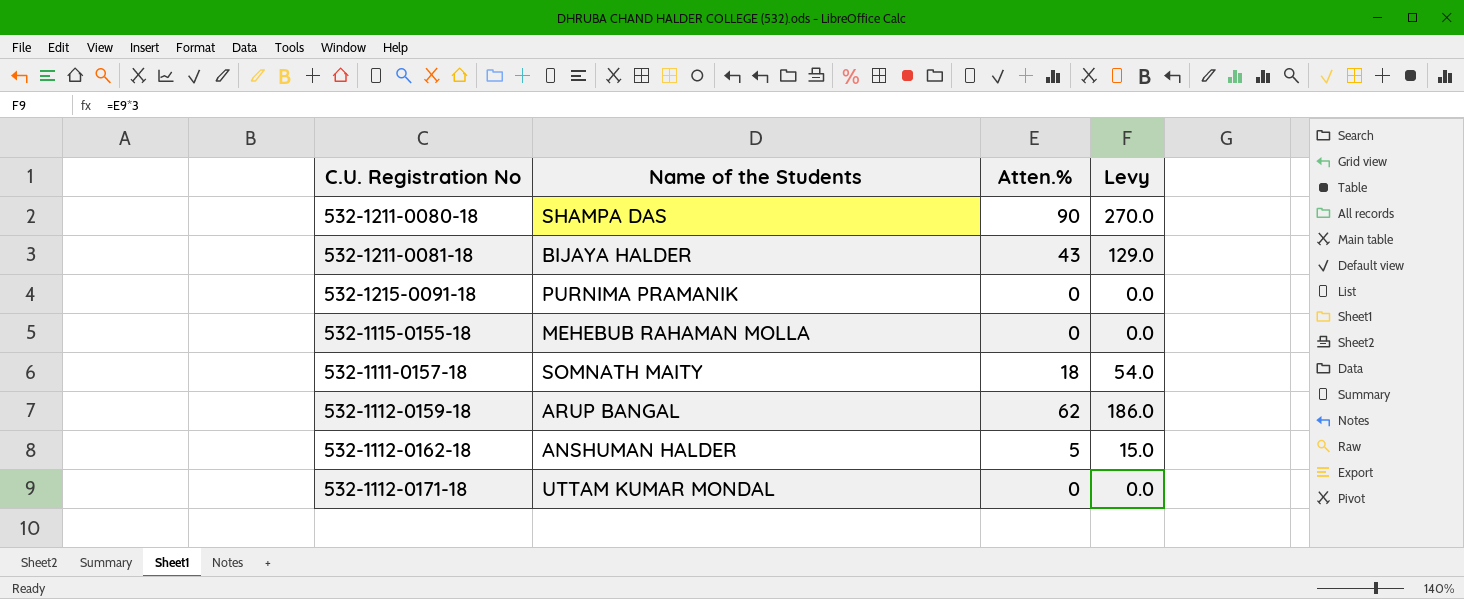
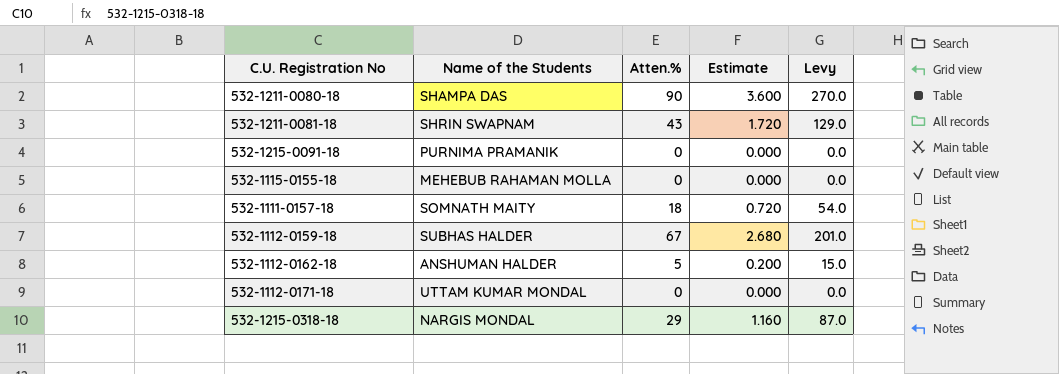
column Estimate | formula: none -> [Atten.%] * 0.04
532-1211-0081-18 | Name of the Students: BIJAYA HALDER -> SHRIN SWAPNAM
532-1112-0159-18 | Name of the Students: ARUP BANGAL -> SUBHAS HALDER
532-1112-0159-18 | Atten.%: 62 -> 67
532-1112-0159-18 | Levy: 186.0 -> 201.0
row 532-1215-0318-18: none -> NARGIS MONDAL | 29 | 1.160 | 87.0

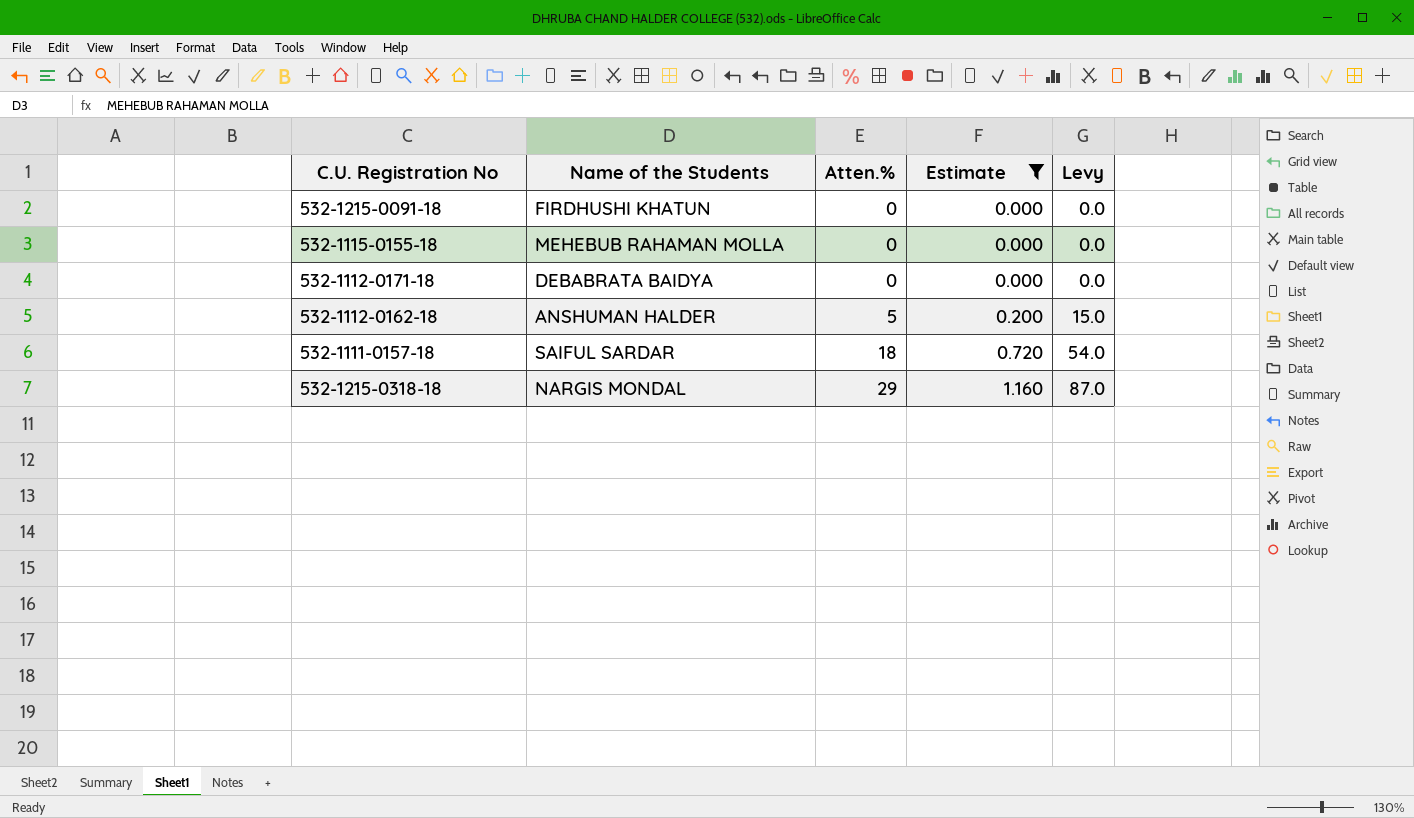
filter: none -> Estimate <= 1.160
row order: none -> Atten.% ascending
532-1215-0091-18 | Name of the Students: PURNIMA PRAMANIK -> FIRDHUSHI KHATUN
532-1112-0171-18 | Name of the Students: UTTAM KUMAR MONDAL -> DEBABRATA BAIDYA
532-1111-0157-18 | Name of the Students: SOMNATH MAITY -> SAIFUL SARDAR

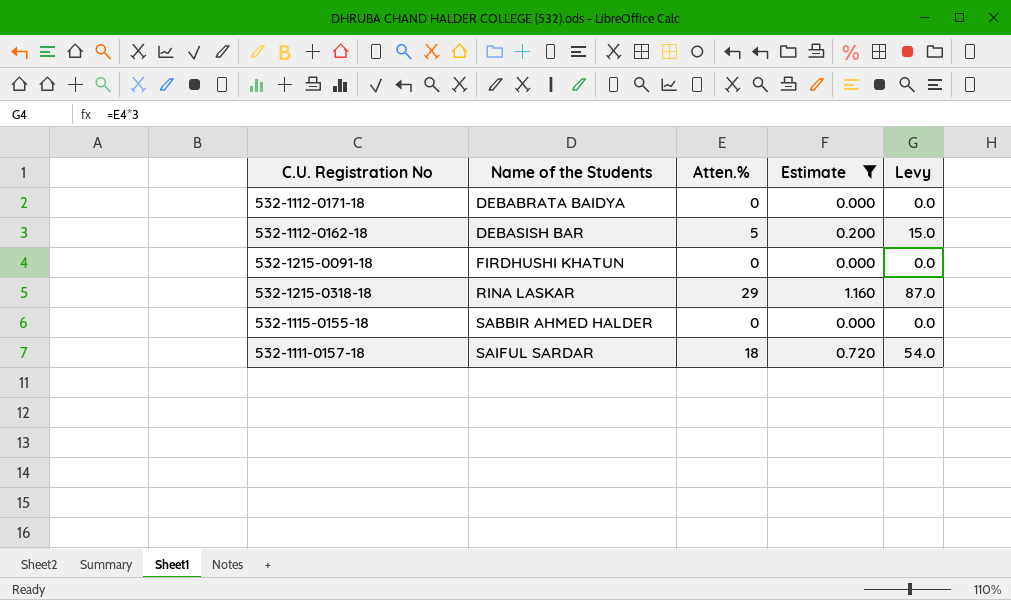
row order: Atten.% ascending -> Name of the Students ascending
532-1112-0162-18 | Name of the Students: ANSHUMAN HALDER -> DEBASISH BAR
532-1215-0318-18 | Name of the Students: NARGIS MONDAL -> RINA LASKAR
532-1115-0155-18 | Name of the Students: MEHEBUB RAHAMAN MOLLA -> SABBIR AHMED HALDER

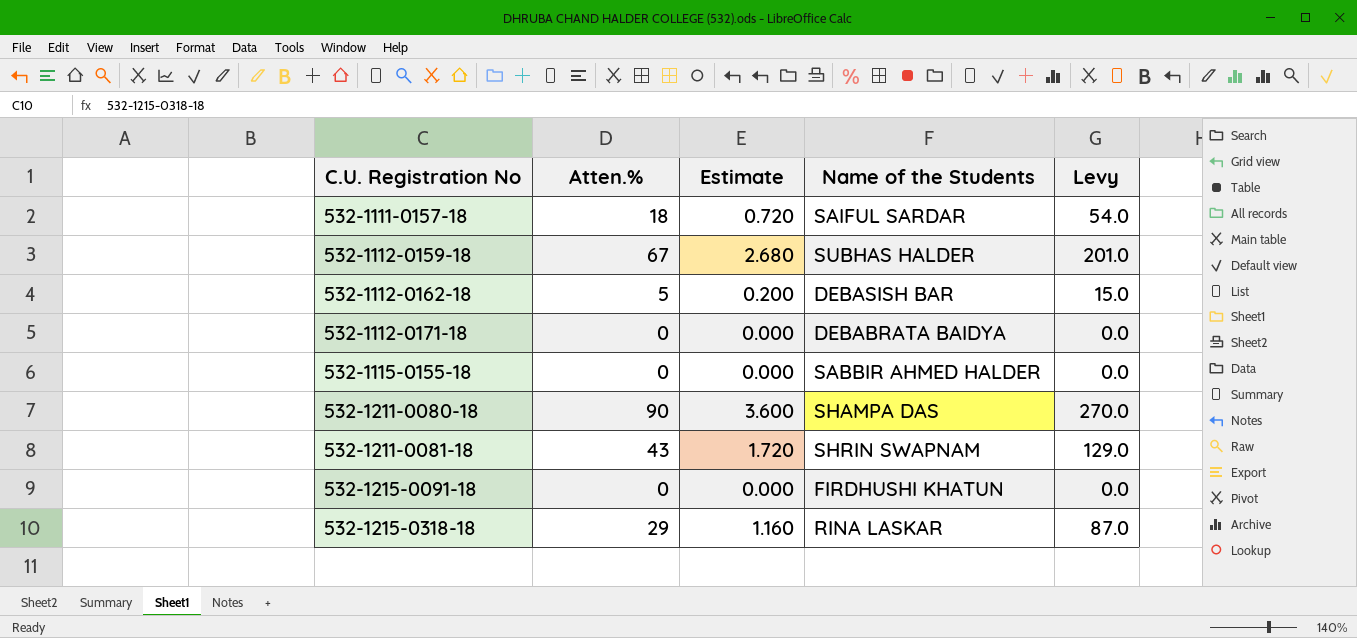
filter: Estimate <= 1.160 -> none
row order: Name of the Students ascending -> C.U. Registration No ascending
column Name of the Students | position: 2 -> 4

